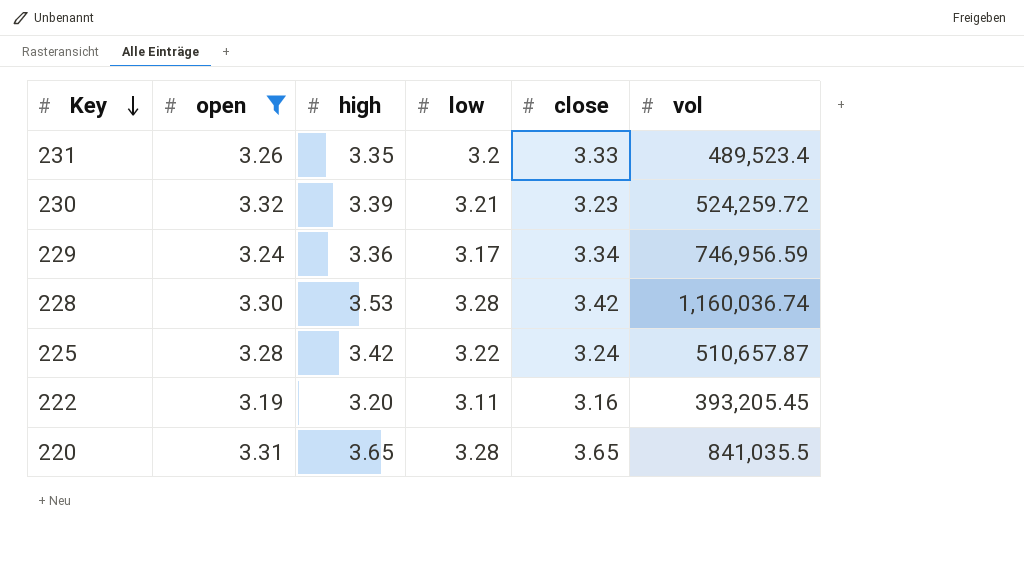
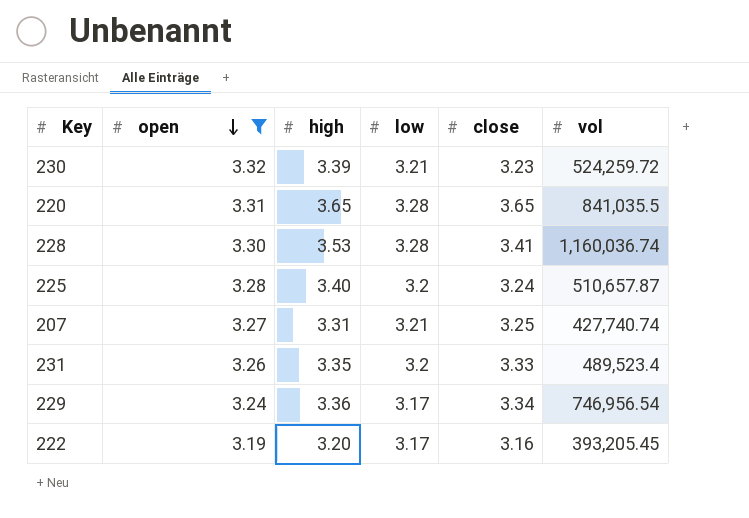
row order: Key descending -> open descending
228 | close: 3.42 -> 3.41
225 | high: 3.42 -> 3.40
225 | low: 3.22 -> 3.2
row 207: none -> 3.27 | 3.31 | 3.21 | 3.25 | 427,740.74
229 | vol: 746,956.59 -> 746,956.54
222 | low: 3.11 -> 3.17

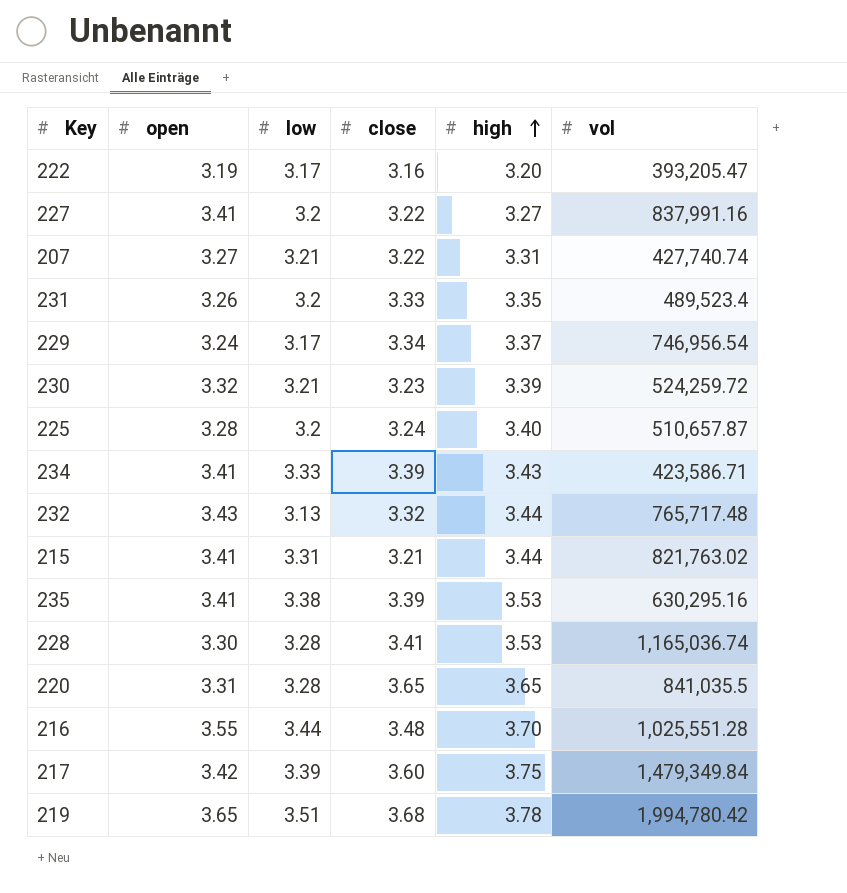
filter: open <= 3.32 -> none
row order: open descending -> high ascending
column high | position: 3 -> 5
222 | vol: 393,205.45 -> 393,205.47
207 | close: 3.25 -> 3.22
229 | high: 3.36 -> 3.37
228 | vol: 1,160,036.74 -> 1,165,036.74

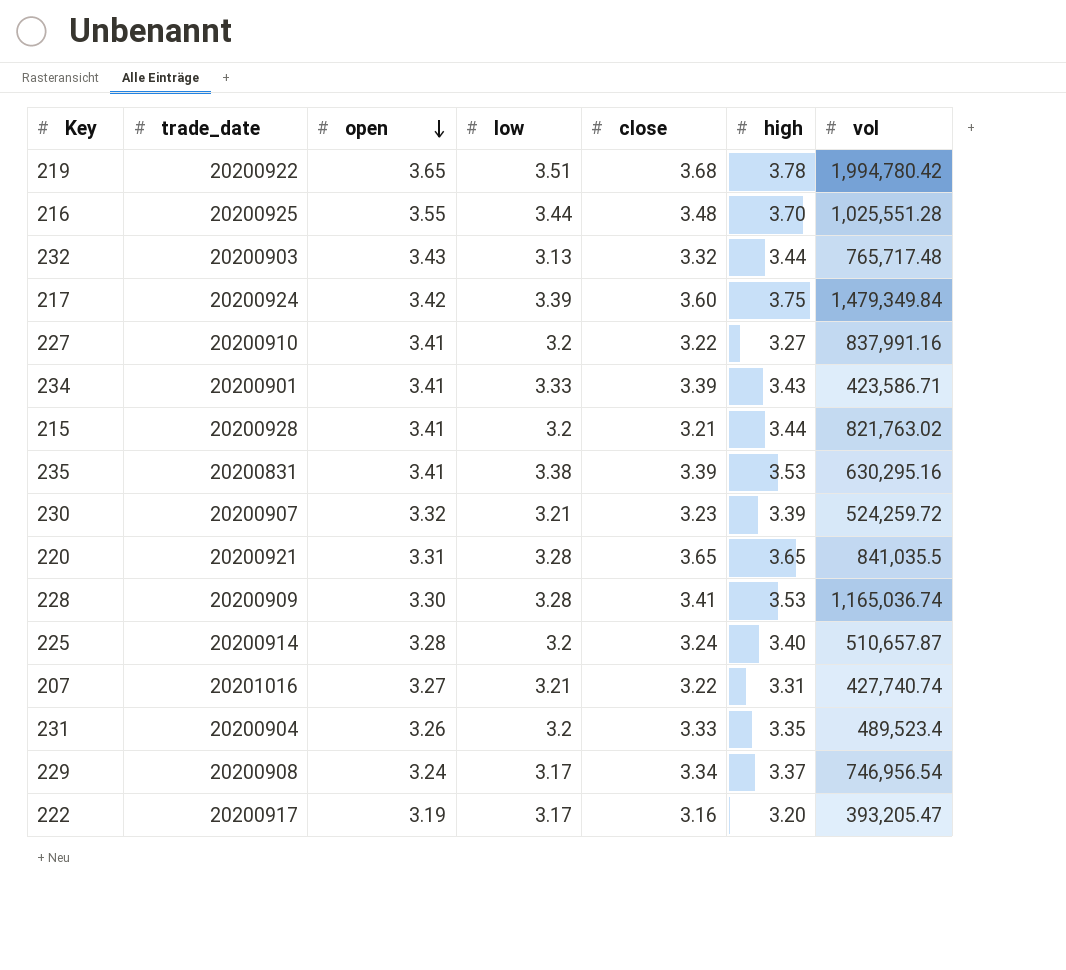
row order: high ascending -> open descending
column trade_date | position: none -> 2
215 | low: 3.31 -> 3.2

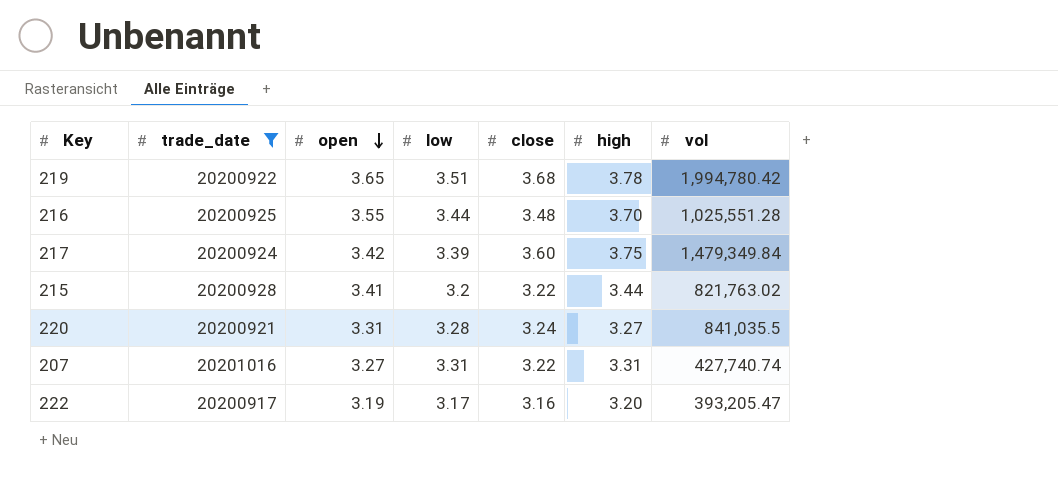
filter: none -> trade_date >= 20200917
215 | close: 3.21 -> 3.22
220 | close: 3.65 -> 3.24
220 | high: 3.65 -> 3.27
207 | low: 3.21 -> 3.31

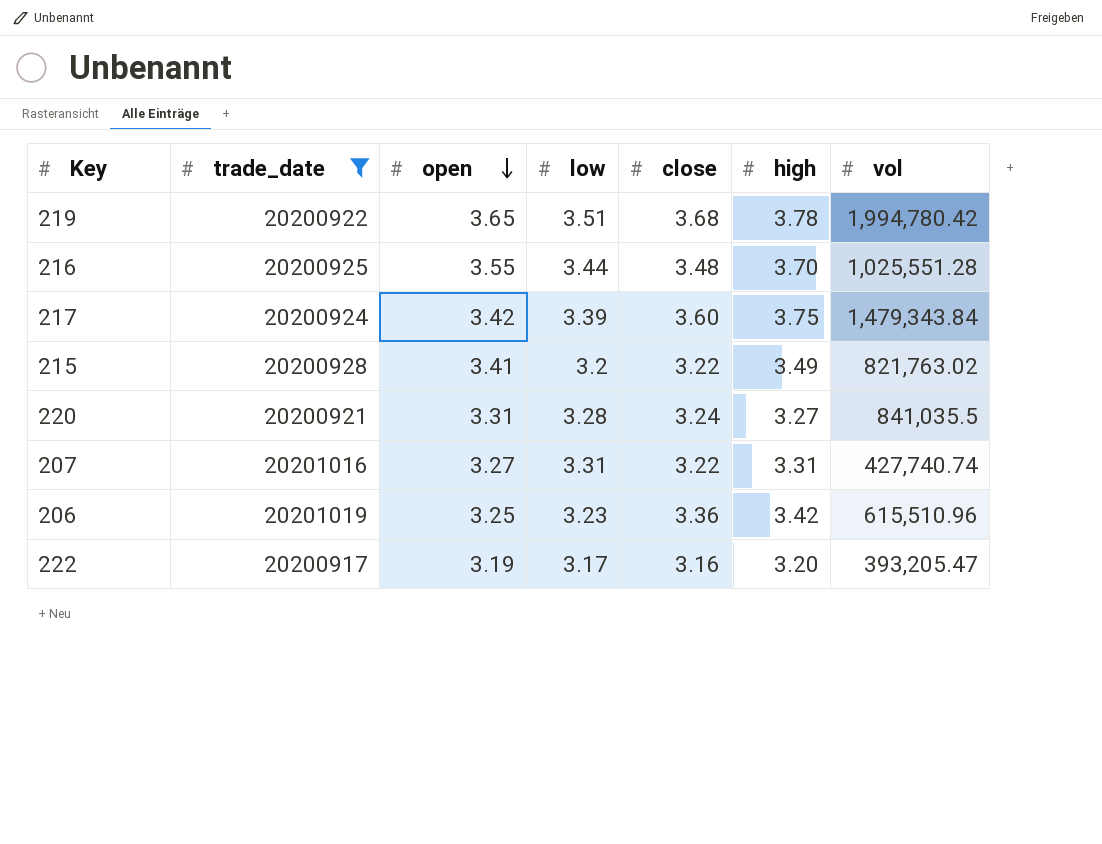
217 | vol: 1,479,349.84 -> 1,479,343.84
215 | high: 3.44 -> 3.49
row 206: none -> 20201019 | 3.25 | 3.23 | 3.36 | 3.42 | 615,510.96

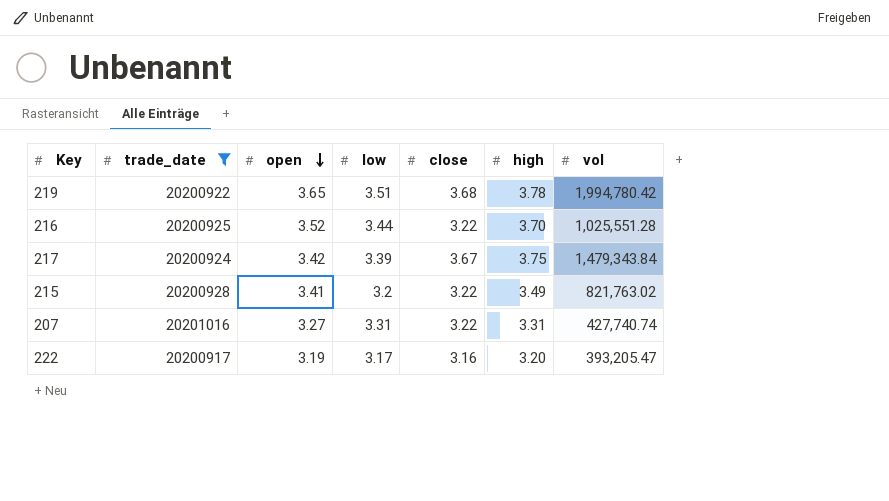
row 220: 20200921 | 3.31 | 3.28 | 3.24 | 3.27 | 841,035.5 -> none
row 206: 20201019 | 3.25 | 3.23 | 3.36 | 3.42 | 615,510.96 -> none
216 | open: 3.55 -> 3.52
216 | close: 3.48 -> 3.22
217 | close: 3.60 -> 3.67

